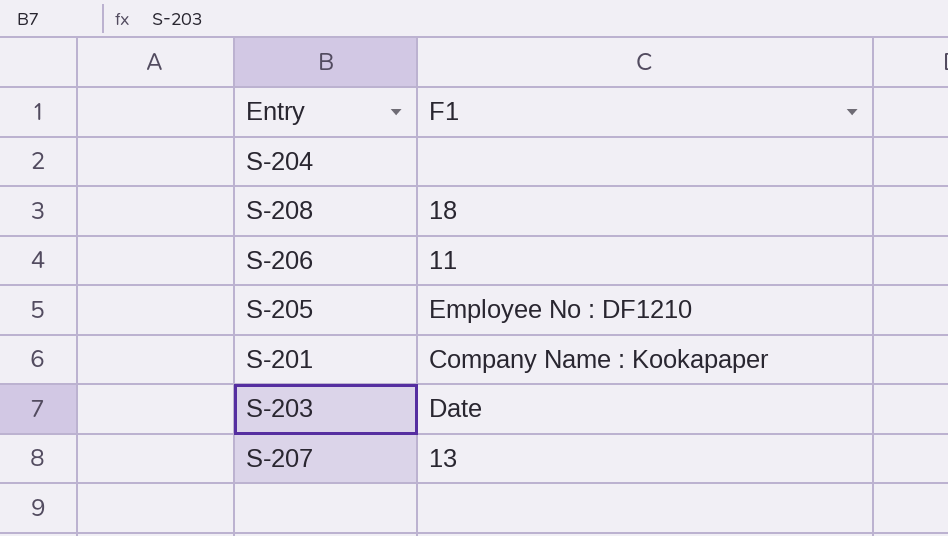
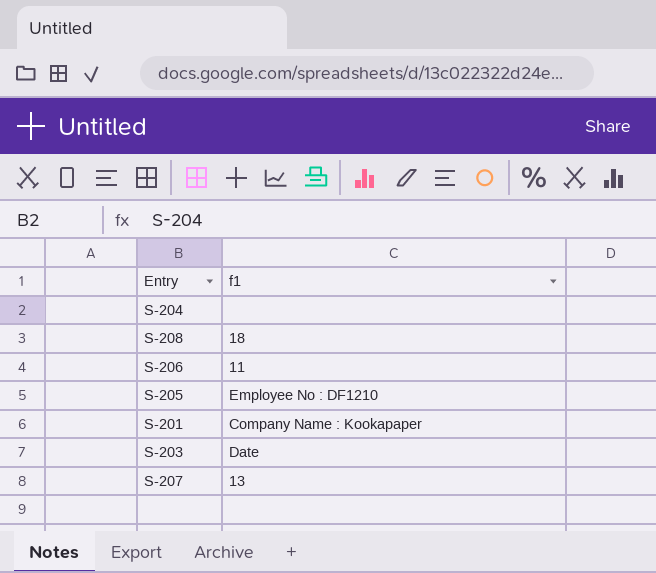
column name: F1 -> f1

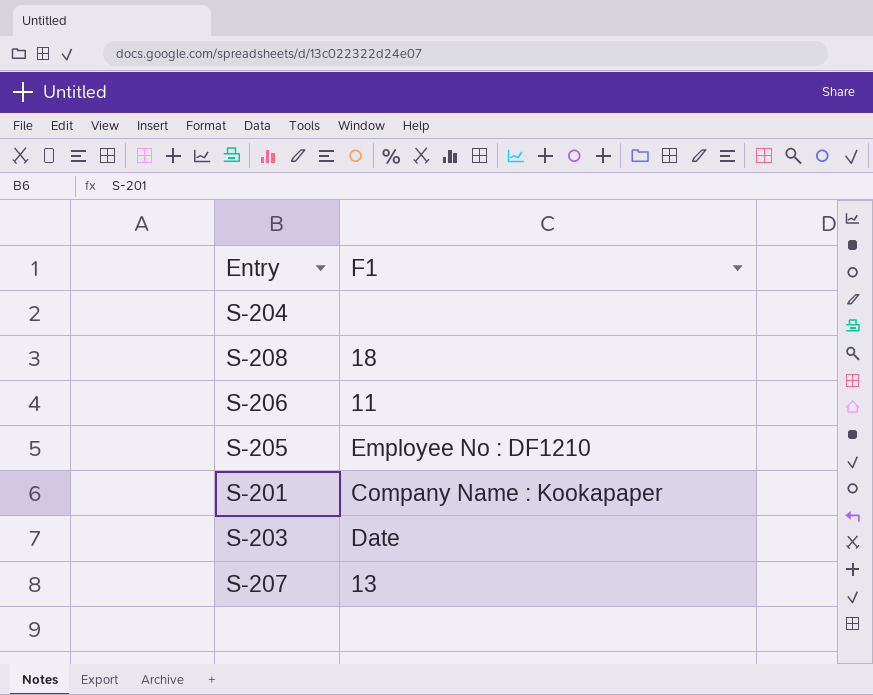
column name: f1 -> F1

